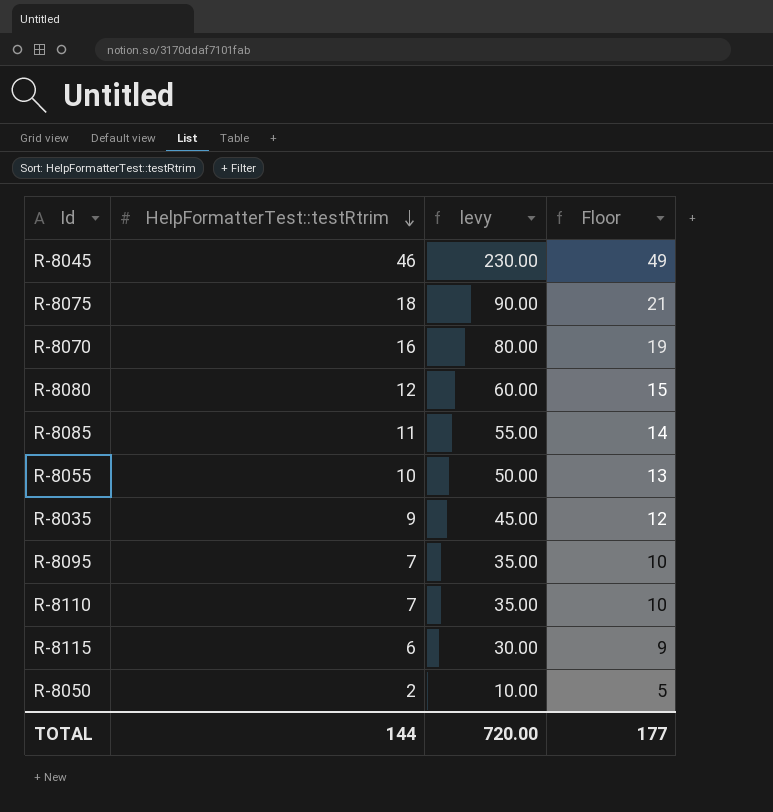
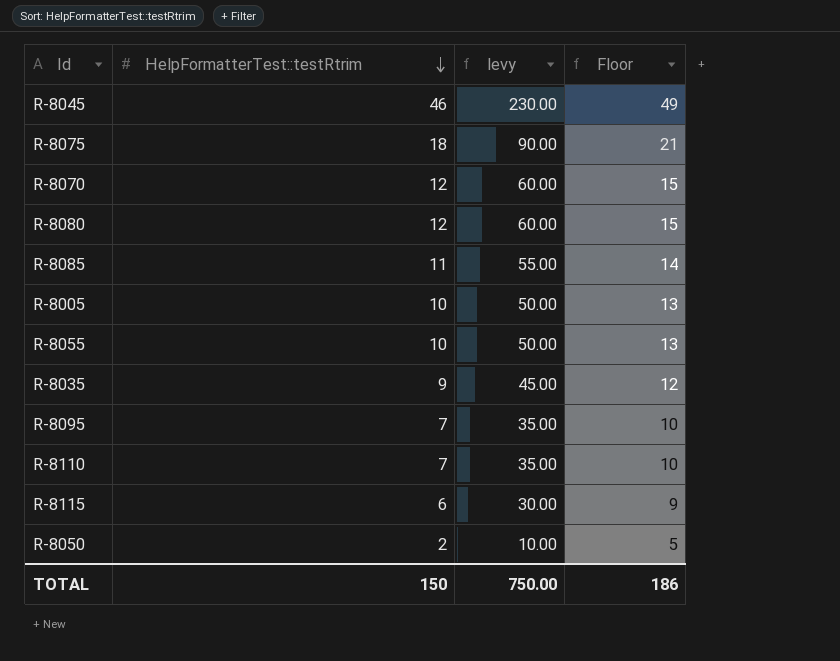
R-8070 | HelpFormatterTest::testRtrim: 16 -> 12
R-8070 | levy: 80.00 -> 60.00
R-8070 | Floor: 19 -> 15
row R-8005: none -> 10 | 50.00 | 13
TOTAL | HelpFormatterTest::testRtrim: 144 -> 150
TOTAL | levy: 720.00 -> 750.00
TOTAL | Floor: 177 -> 186

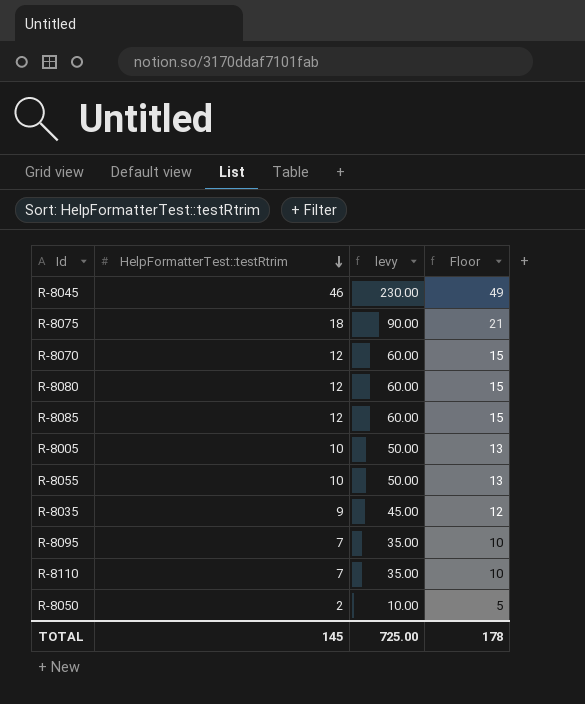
row R-8115: 6 | 30.00 | 9 -> none
R-8085 | HelpFormatterTest::testRtrim: 11 -> 12
R-8085 | levy: 55.00 -> 60.00
R-8085 | Floor: 14 -> 15
TOTAL | HelpFormatterTest::testRtrim: 150 -> 145
TOTAL | levy: 750.00 -> 725.00
TOTAL | Floor: 186 -> 178

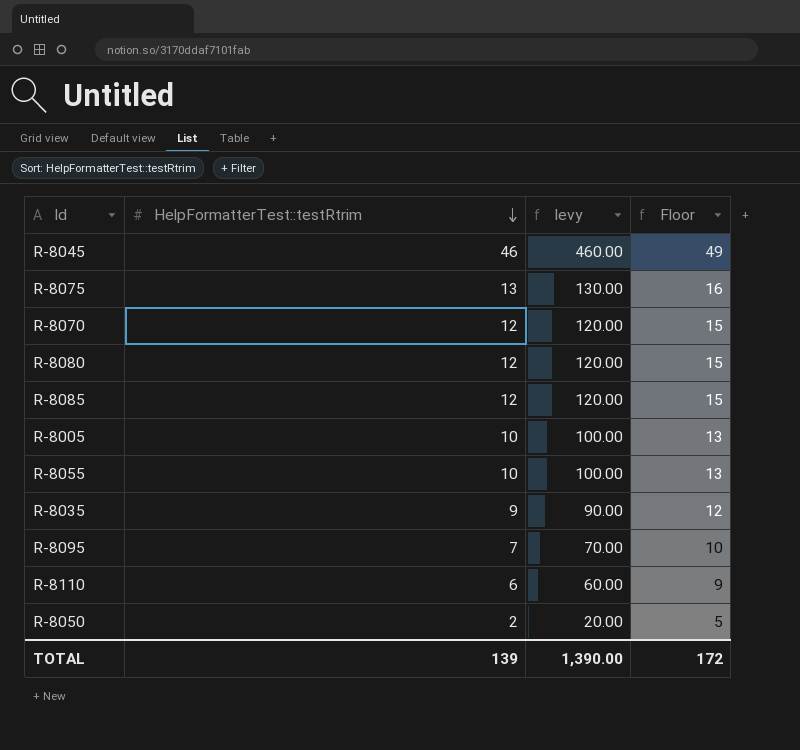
column levy | formula: [HelpFormatterTest::testRtrim] * 5 -> [HelpFormatterTest::testRtrim] * 10
R-8075 | HelpFormatterTest::testRtrim: 18 -> 13
R-8075 | Floor: 21 -> 16
R-8110 | HelpFormatterTest::testRtrim: 7 -> 6
R-8110 | Floor: 10 -> 9
TOTAL | HelpFormatterTest::testRtrim: 145 -> 139
TOTAL | levy: 725.00 -> 1,390.00
TOTAL | Floor: 178 -> 172

